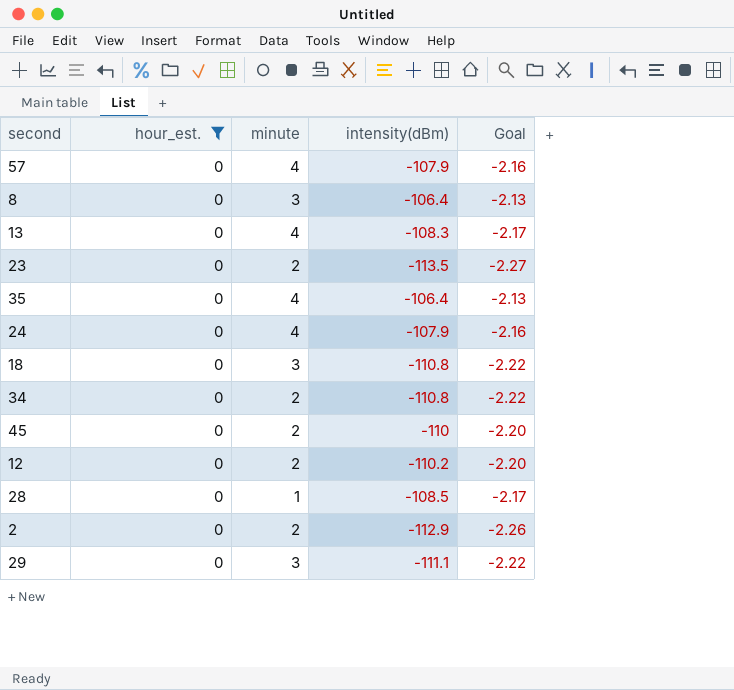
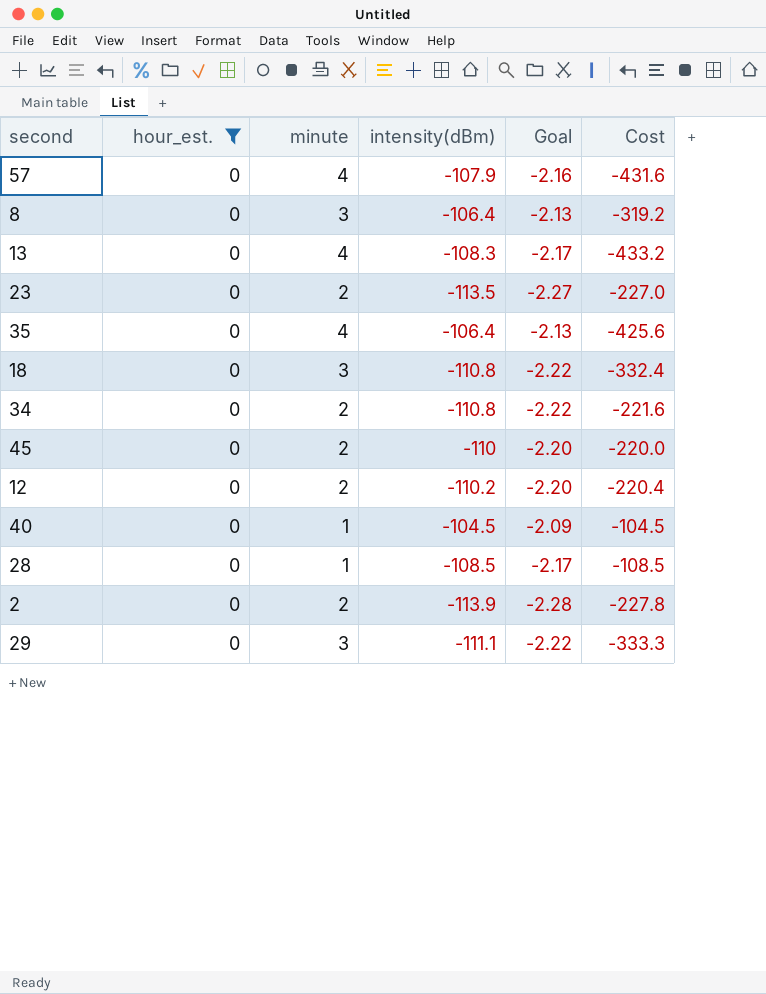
column Cost | formula: none -> [minute] * [intensity(dBm)]
row 24: 0 | 4 | -107.9 | -2.16 -> none
row 40: none -> 0 | 1 | -104.5 | -2.09 | -104.5
2 | intensity(dBm): -112.9 -> -113.9
2 | Goal: -2.26 -> -2.28

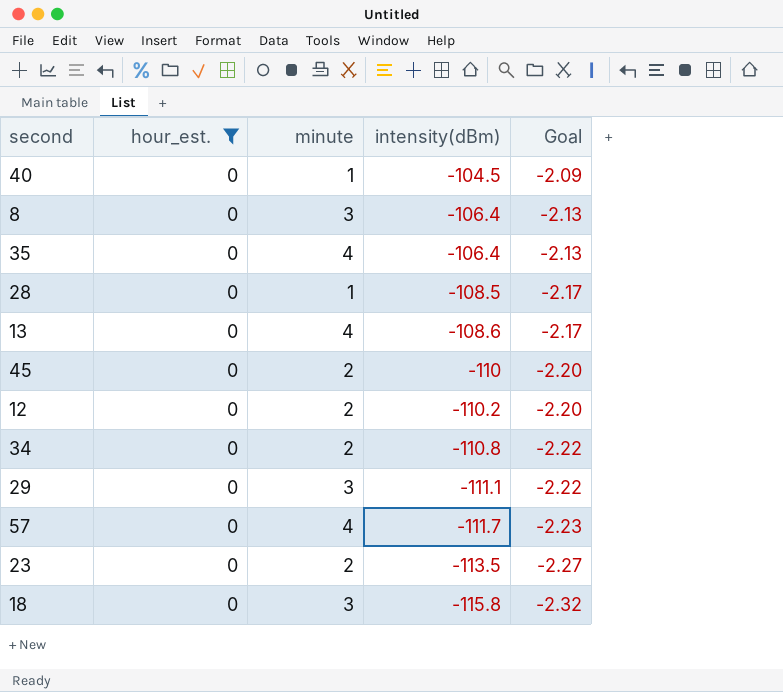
row order: none -> intensity(dBm) descending
column Cost | formula: [minute] * [intensity(dBm)] -> none
row 2: 0 | 2 | -113.9 | -2.28 | -227.8 -> none
13 | intensity(dBm): -108.3 -> -108.6
57 | intensity(dBm): -107.9 -> -111.7
57 | Goal: -2.16 -> -2.23
18 | intensity(dBm): -110.8 -> -115.8
18 | Goal: -2.22 -> -2.32

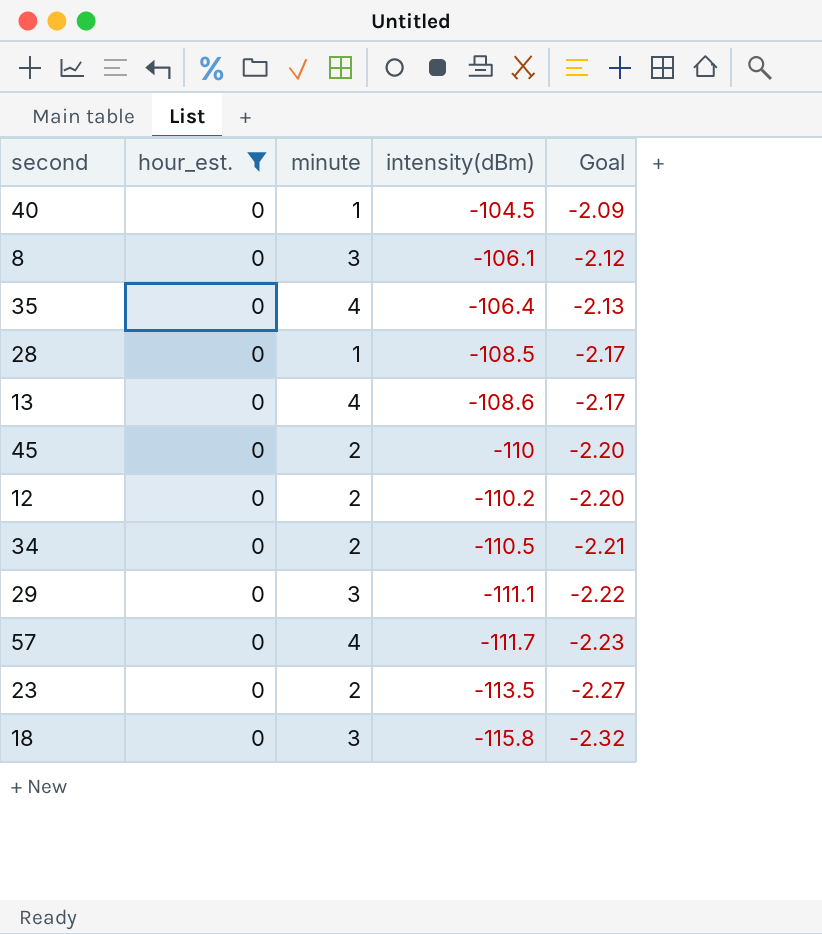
8 | intensity(dBm): -106.4 -> -106.1
8 | Goal: -2.13 -> -2.12
34 | intensity(dBm): -110.8 -> -110.5
34 | Goal: -2.22 -> -2.21

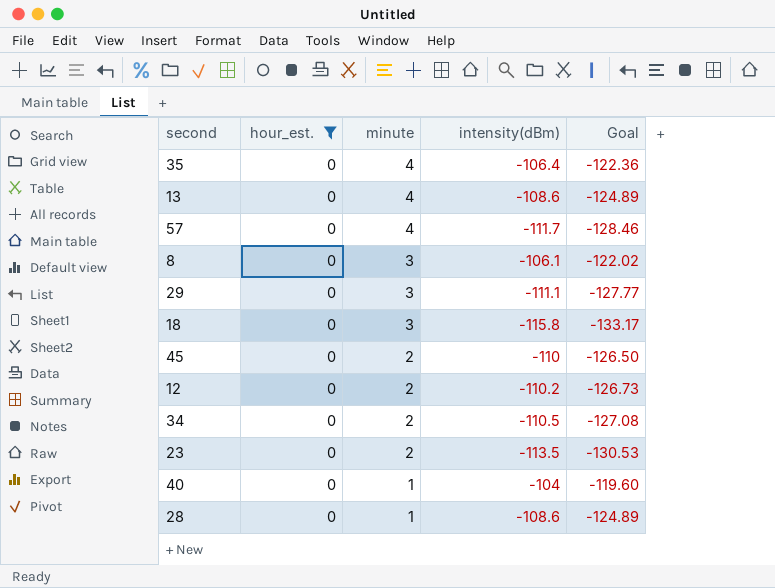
row order: intensity(dBm) descending -> minute descending
column Goal | formula: [intensity(dBm)] * 0.02 -> [intensity(dBm)] * 1.15
40 | intensity(dBm): -104.5 -> -104
28 | intensity(dBm): -108.5 -> -108.6

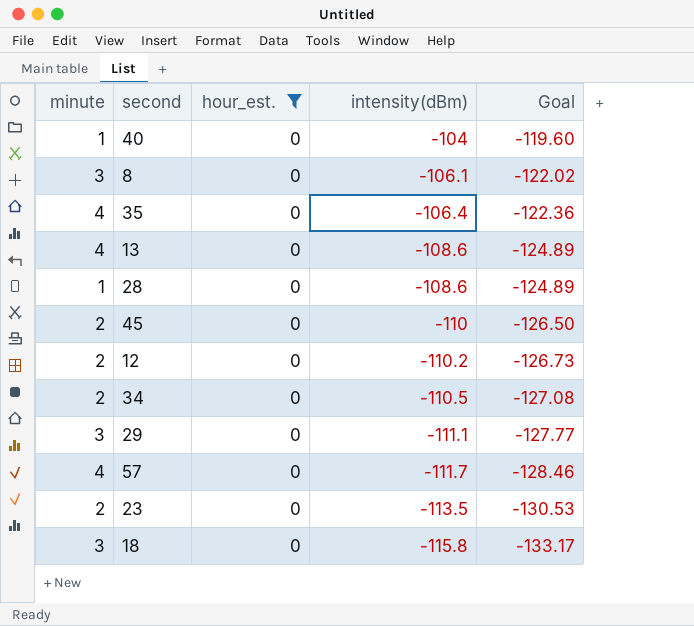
row order: minute descending -> intensity(dBm) descending
column minute | position: 3 -> 1

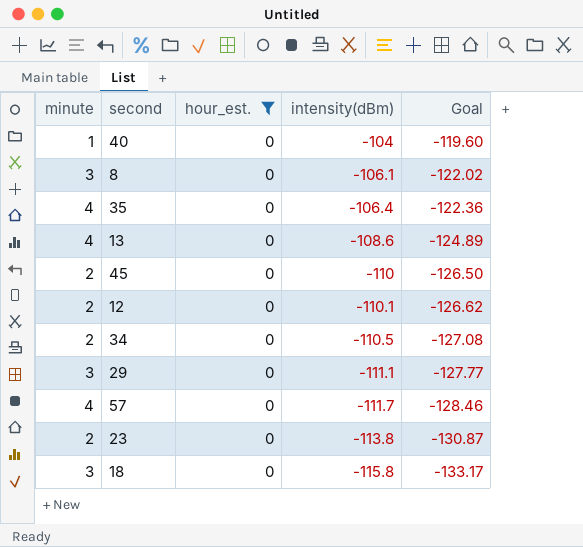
row 28: 1 | 0 | -108.6 | -124.89 -> none
12 | intensity(dBm): -110.2 -> -110.1
12 | Goal: -126.73 -> -126.62
23 | intensity(dBm): -113.5 -> -113.8
23 | Goal: -130.53 -> -130.87

